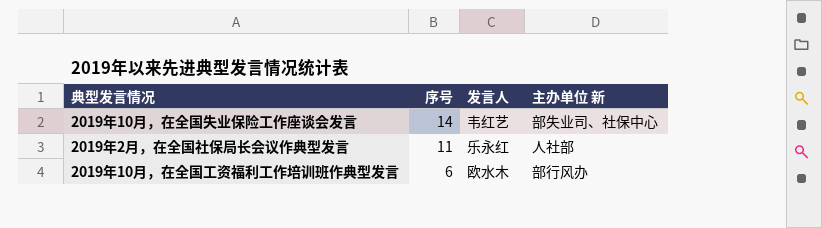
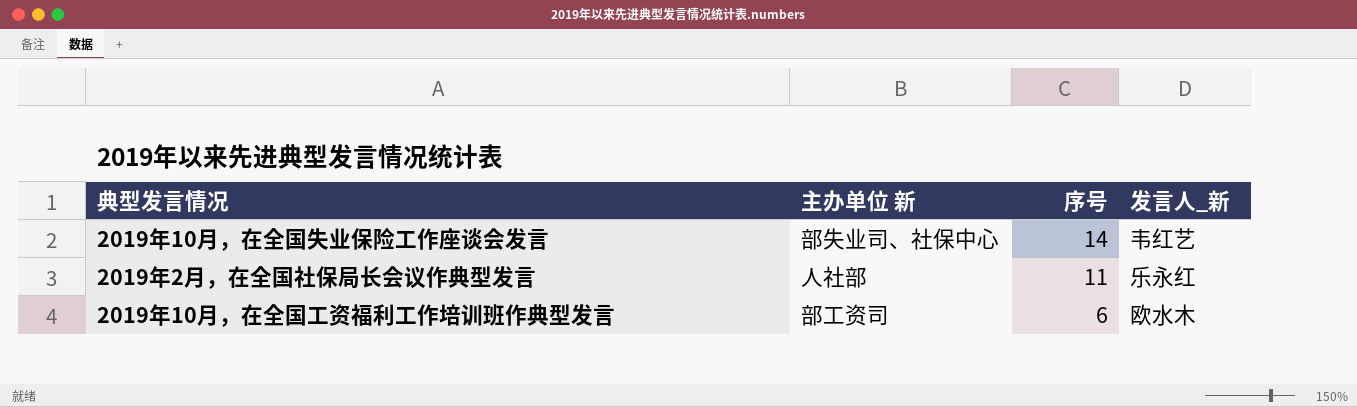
column 主办单位 新 | position: 4 -> 2
column name: 发言人 -> 发言人_新
2019年10月，在全国工资福利工作培训班作典型发言 | 主办单位 新: 部行风办 -> 部工资司

